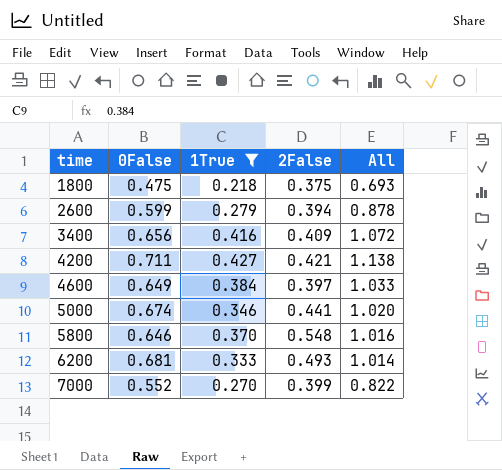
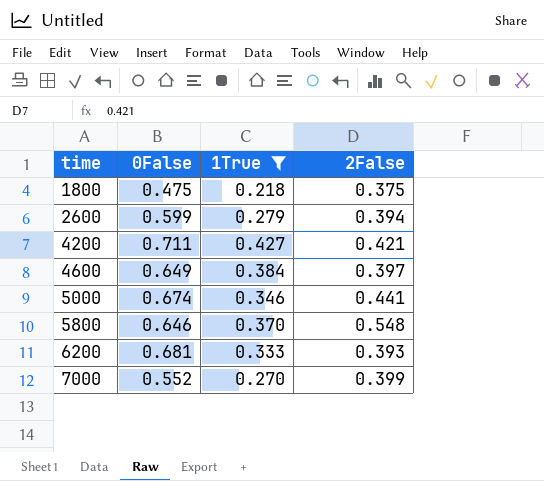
column All | formula: [0False] + [1True] -> none
row 3400: 0.656 | 0.416 | 0.409 | 1.072 -> none
6200 | 2False: 0.493 -> 0.393

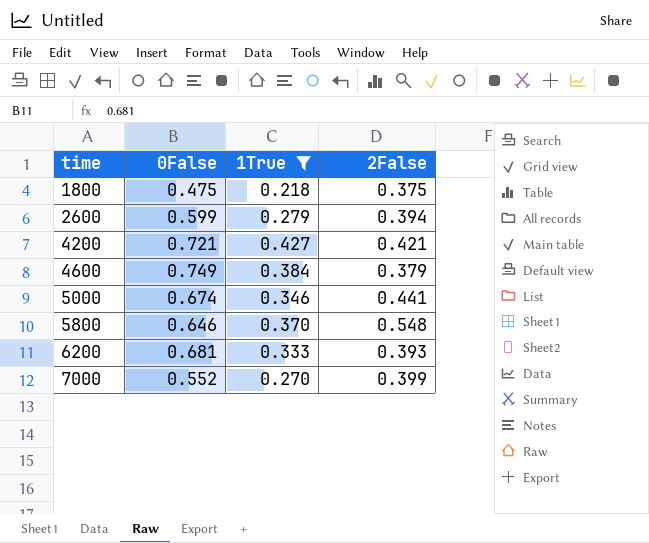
4200 | 0False: 0.711 -> 0.721
4600 | 0False: 0.649 -> 0.749
4600 | 2False: 0.397 -> 0.379

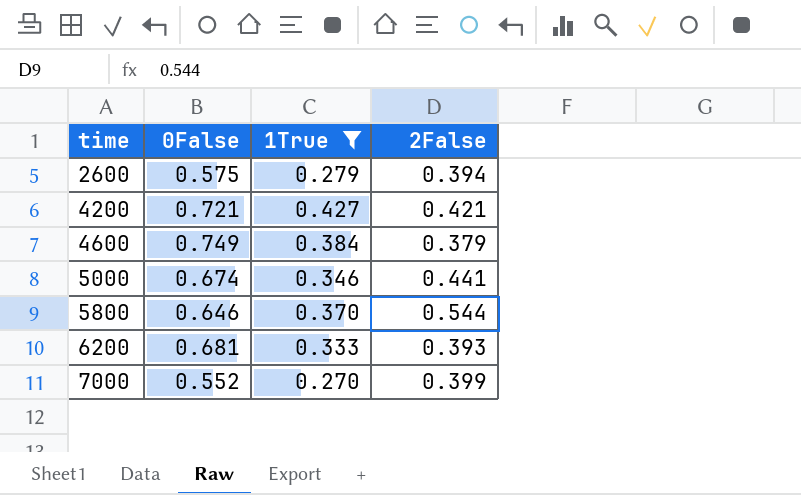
row 1800: 0.475 | 0.218 | 0.375 -> none
2600 | 0False: 0.599 -> 0.575
5800 | 2False: 0.548 -> 0.544

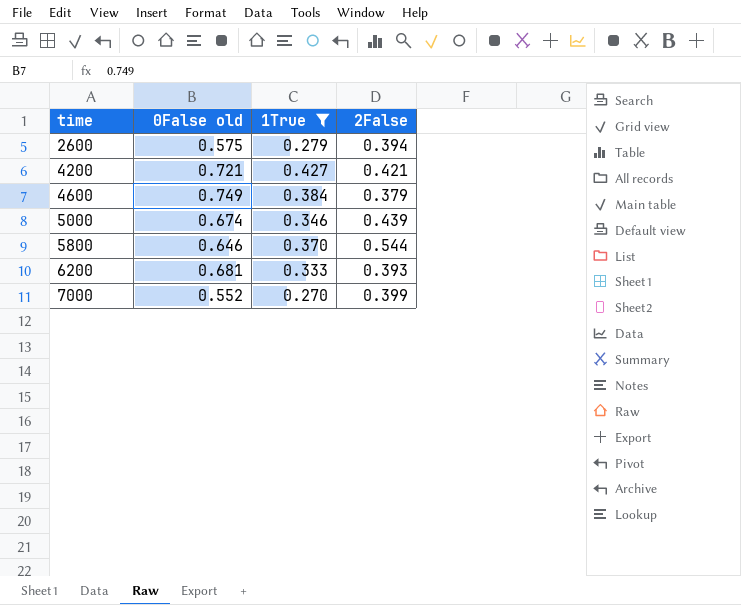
column name: 0False -> 0False old
5000 | 2False: 0.441 -> 0.439

